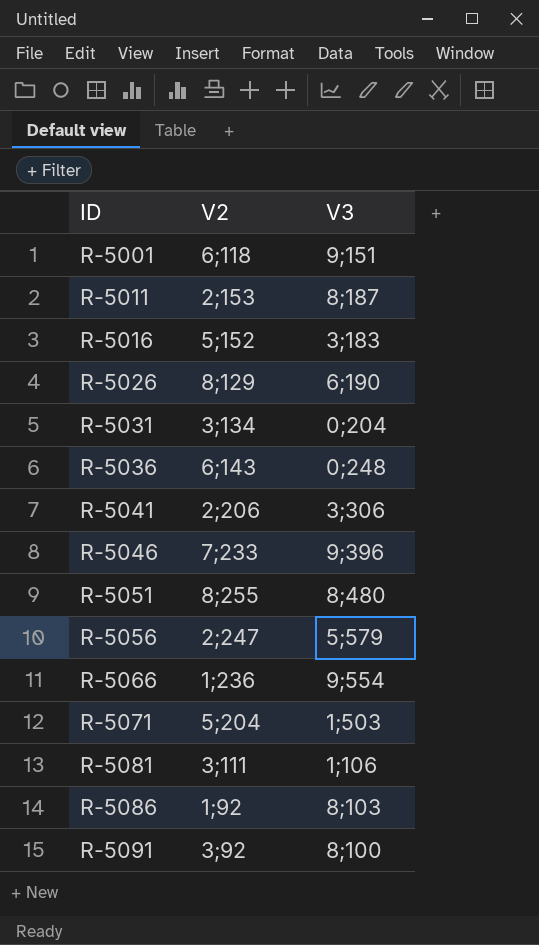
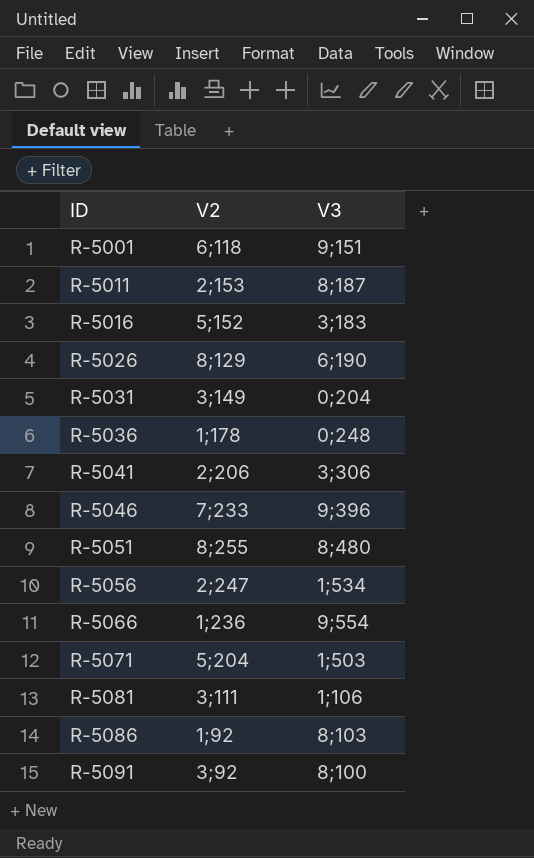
R-5031 | V2: 3;134 -> 3;149
R-5036 | V2: 6;143 -> 1;178
R-5056 | V3: 5;579 -> 1;534

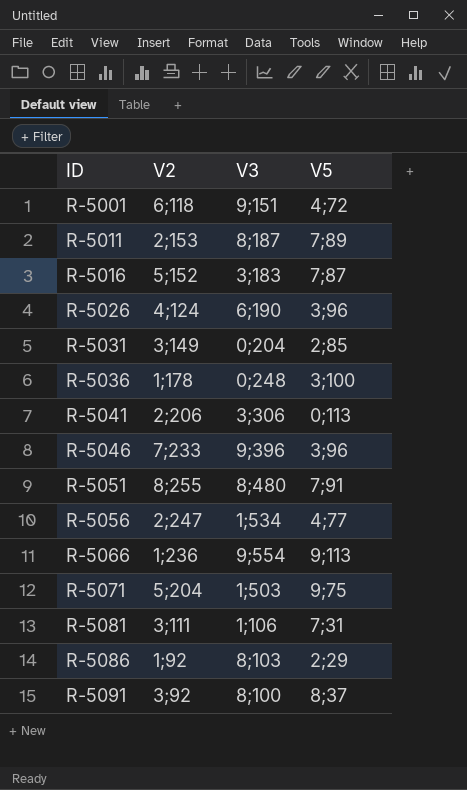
column V5 | position: none -> 4
R-5026 | V2: 8;129 -> 4;124

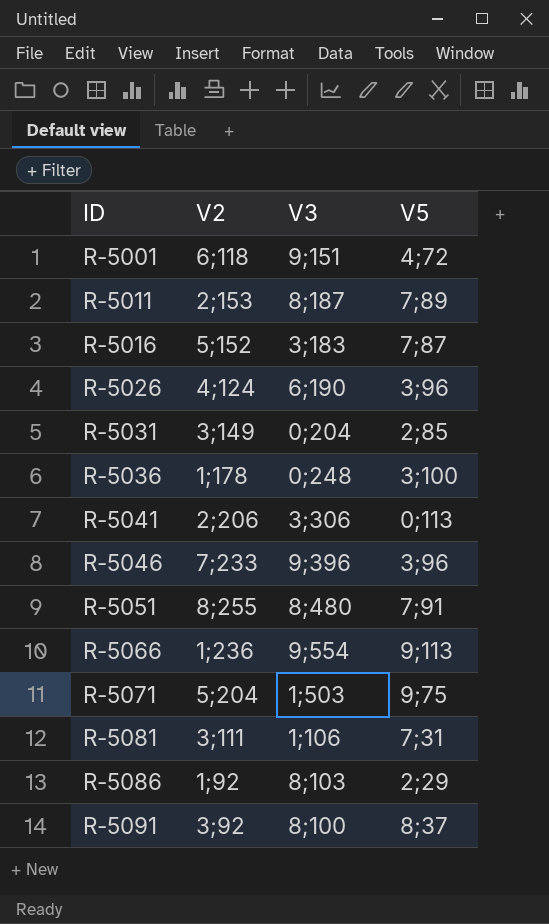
row R-5056: 2;247 | 1;534 | 4;77 -> none

